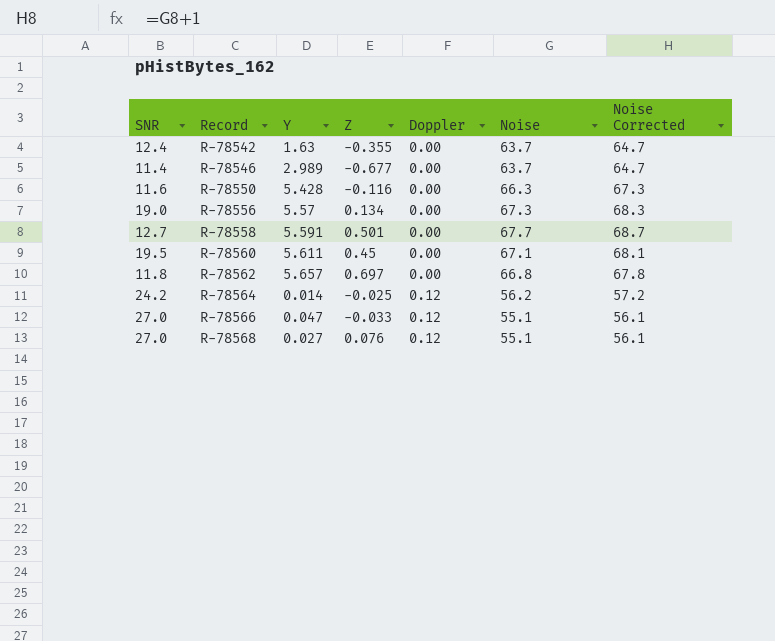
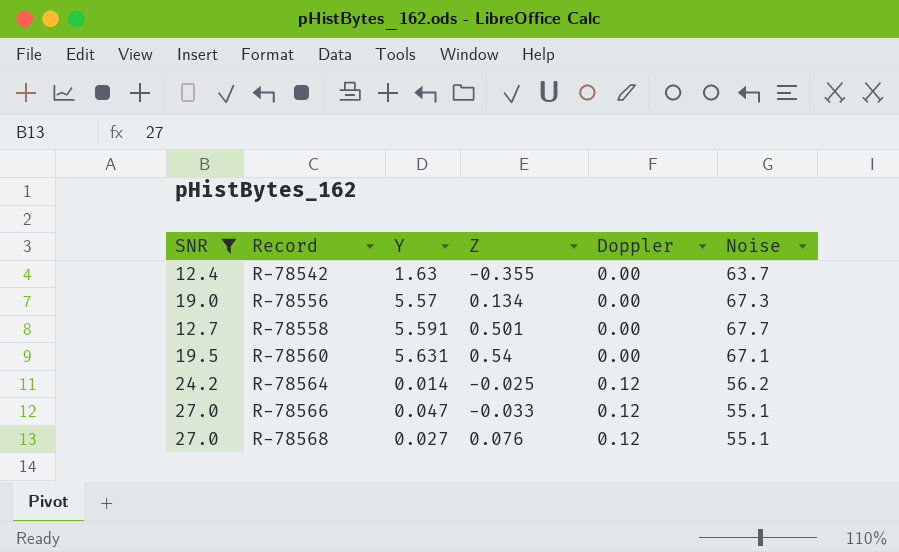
filter: none -> SNR >= 12.4
column Noise Corrected | formula: [Noise] + 1 -> none
R-78560 | Y: 5.611 -> 5.631
R-78560 | Z: 0.45 -> 0.54

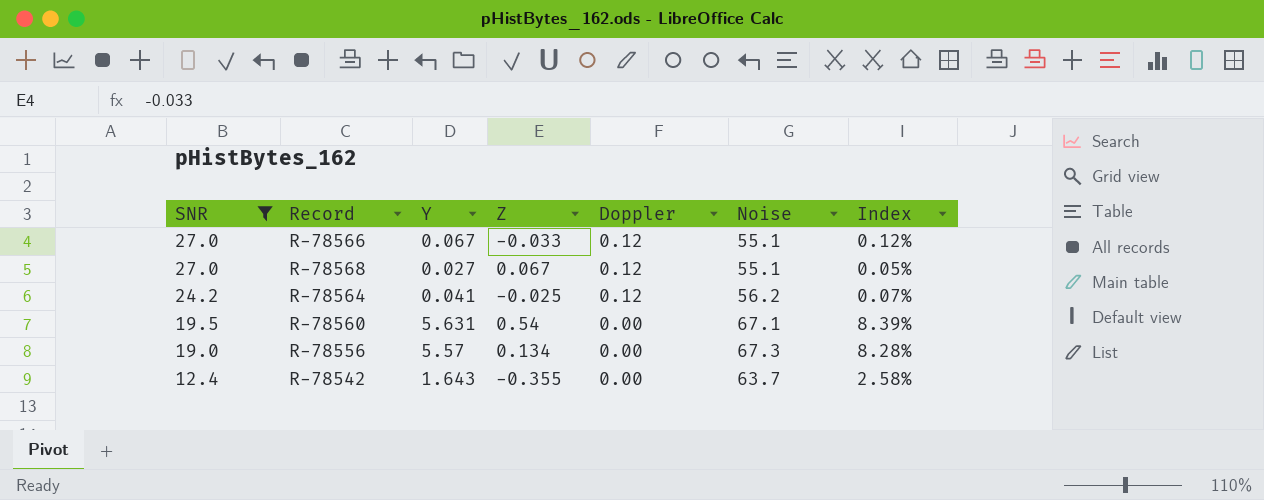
row order: Record ascending -> SNR descending
column Index | formula: none -> [Y] / [Noise]
row R-78558: 12.7 | 5.591 | 0.501 | 0.00 | 67.7 -> none
R-78566 | Y: 0.047 -> 0.067
R-78568 | Z: 0.076 -> 0.067
R-78564 | Y: 0.014 -> 0.041
R-78542 | Y: 1.63 -> 1.643

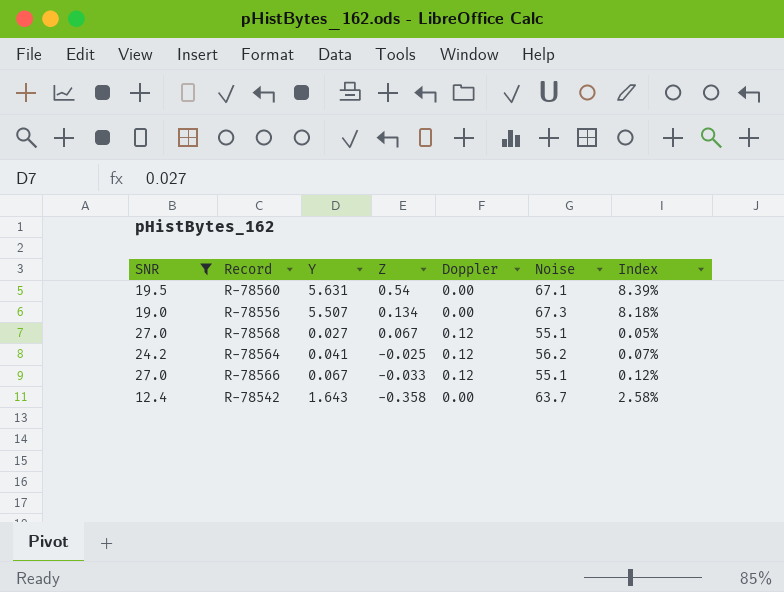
row order: SNR descending -> Z descending
R-78556 | Y: 5.57 -> 5.507
R-78556 | Index: 8.28% -> 8.18%
R-78542 | Z: -0.355 -> -0.358

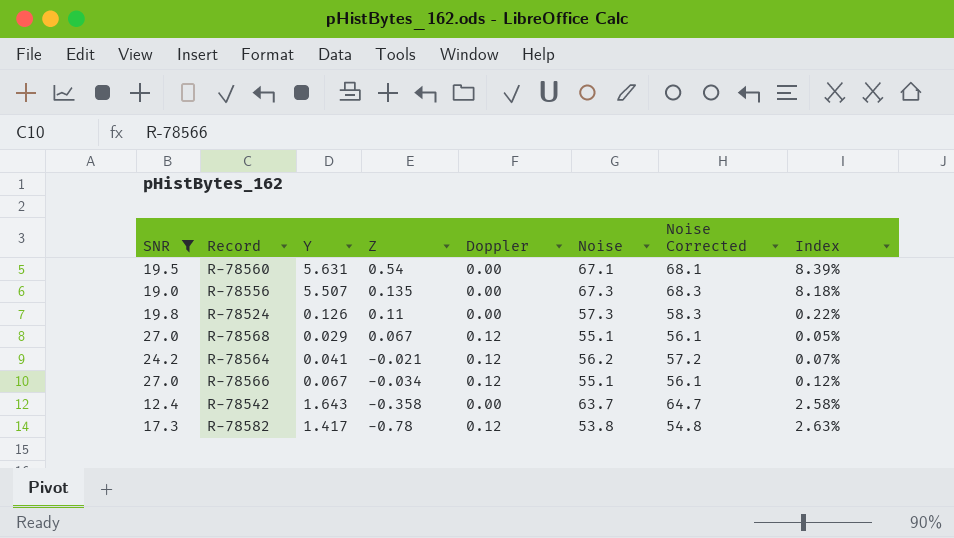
column Noise Corrected | formula: none -> [Noise] + 1
R-78556 | Z: 0.134 -> 0.135
row R-78524: none -> 19.8 | 0.126 | 0.11 | 0.00 | 57.3 | 58.3 | 0.22%
R-78568 | Y: 0.027 -> 0.029
R-78564 | Z: -0.025 -> -0.021
R-78566 | Z: -0.033 -> -0.034
row R-78582: none -> 17.3 | 1.417 | -0.78 | 0.12 | 53.8 | 54.8 | 2.63%

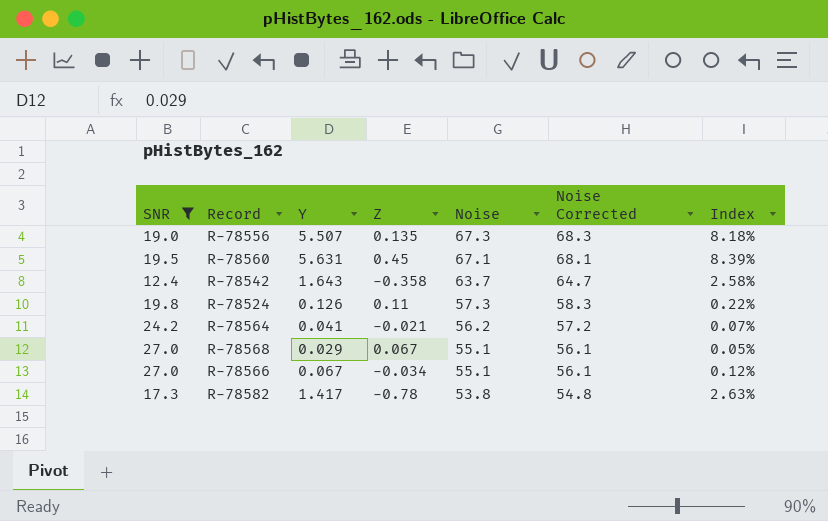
row order: Z descending -> Noise descending
column Doppler | position: 5 -> none
R-78560 | Z: 0.54 -> 0.45

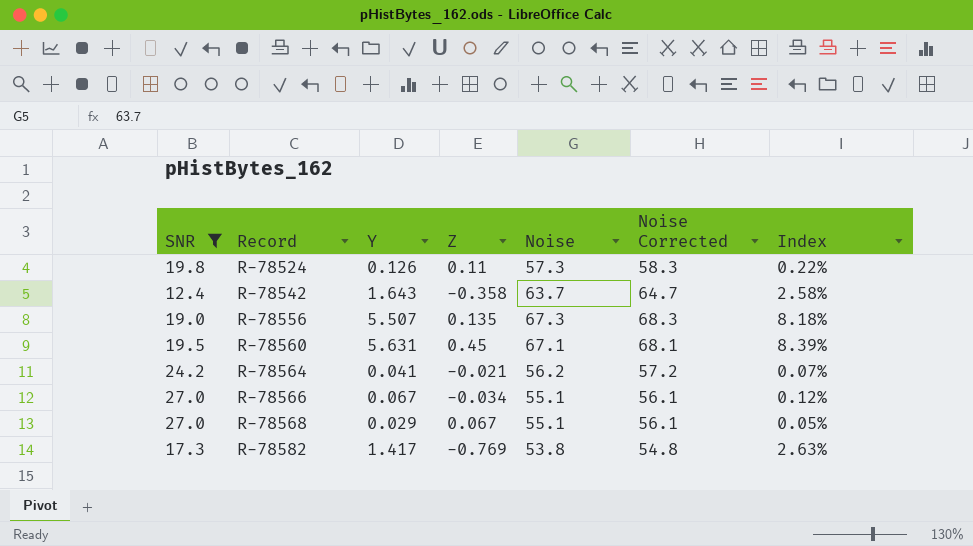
row order: Noise descending -> Record ascending
R-78582 | Z: -0.78 -> -0.769

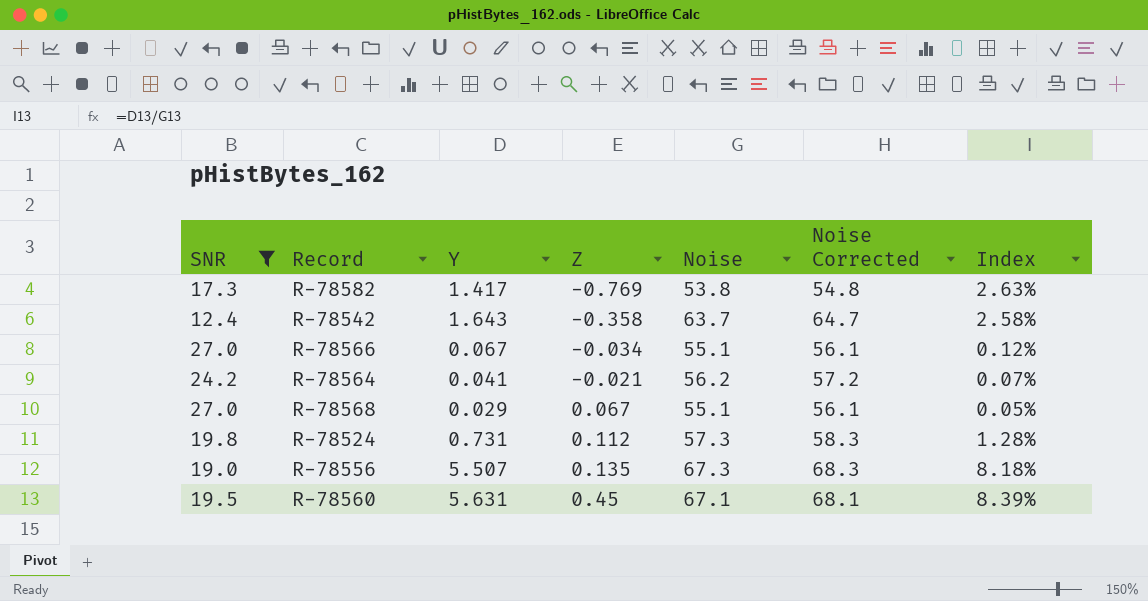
row order: Record ascending -> Z ascending
R-78524 | Y: 0.126 -> 0.731
R-78524 | Z: 0.11 -> 0.112
R-78524 | Index: 0.22% -> 1.28%

